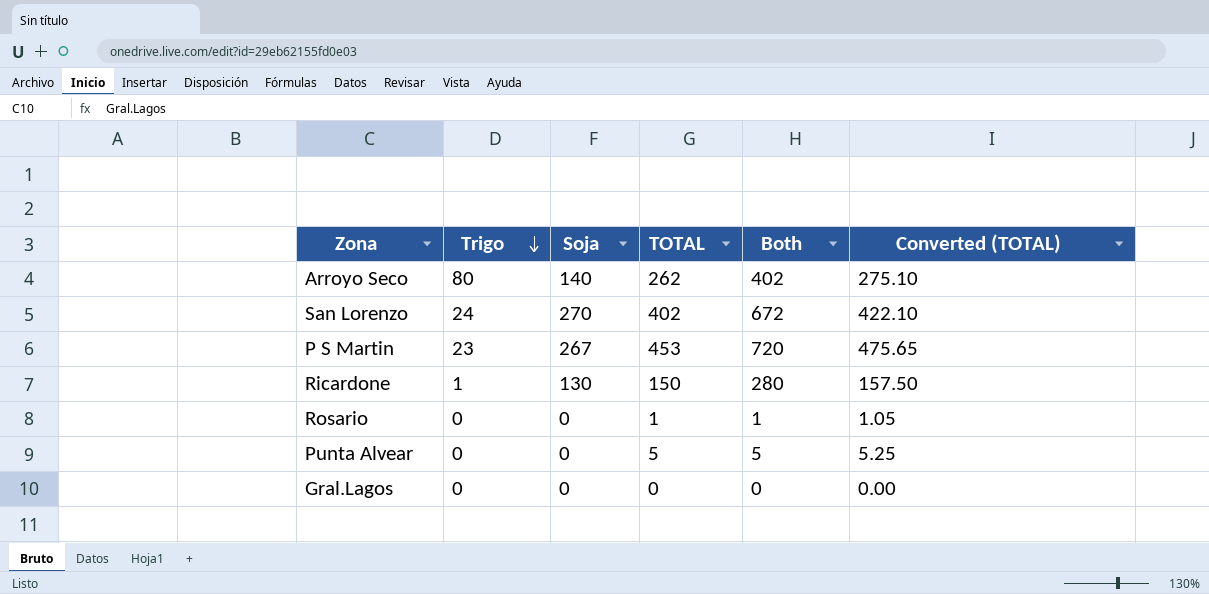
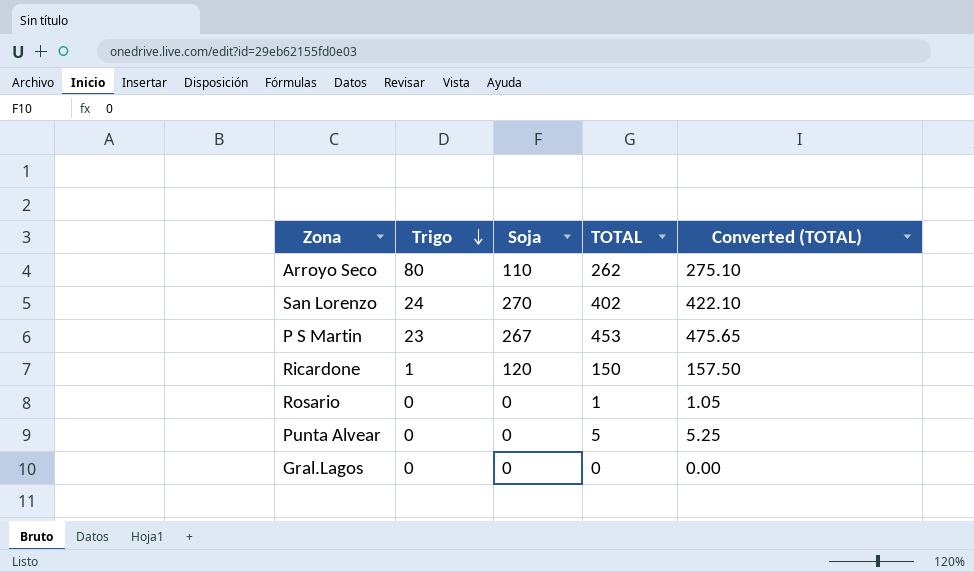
column Both | formula: [Soja] + [TOTAL] -> none
Arroyo Seco | Soja: 140 -> 110
Ricardone | Soja: 130 -> 120

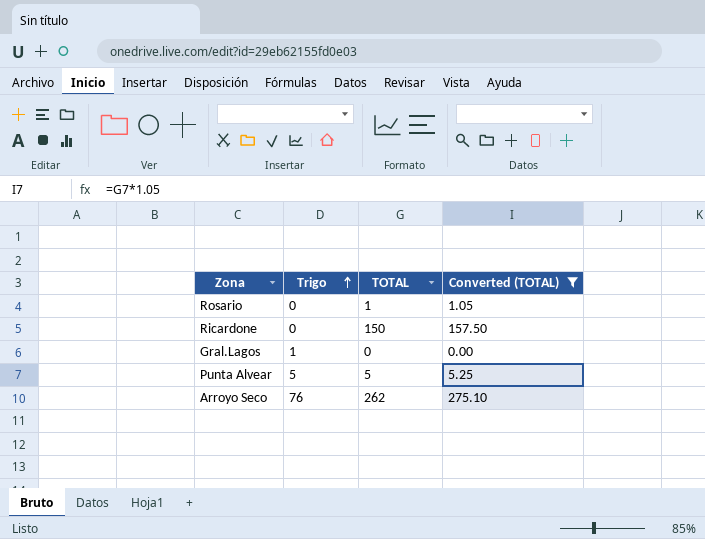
filter: none -> Converted (TOTAL) <= 275.10
row order: Trigo descending -> Trigo ascending
column Soja | position: 3 -> none
Ricardone | Trigo: 1 -> 0
Gral.Lagos | Trigo: 0 -> 1
Punta Alvear | Trigo: 0 -> 5
Arroyo Seco | Trigo: 80 -> 76

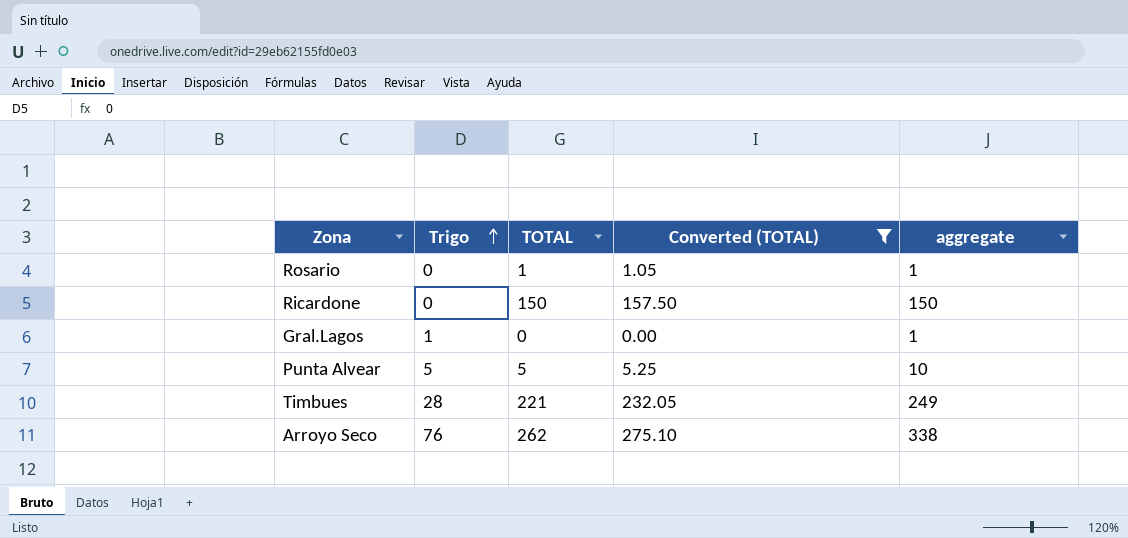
column aggregate | formula: none -> [Trigo] + [TOTAL]
row Timbues: none -> 28 | 221 | 232.05 | 249

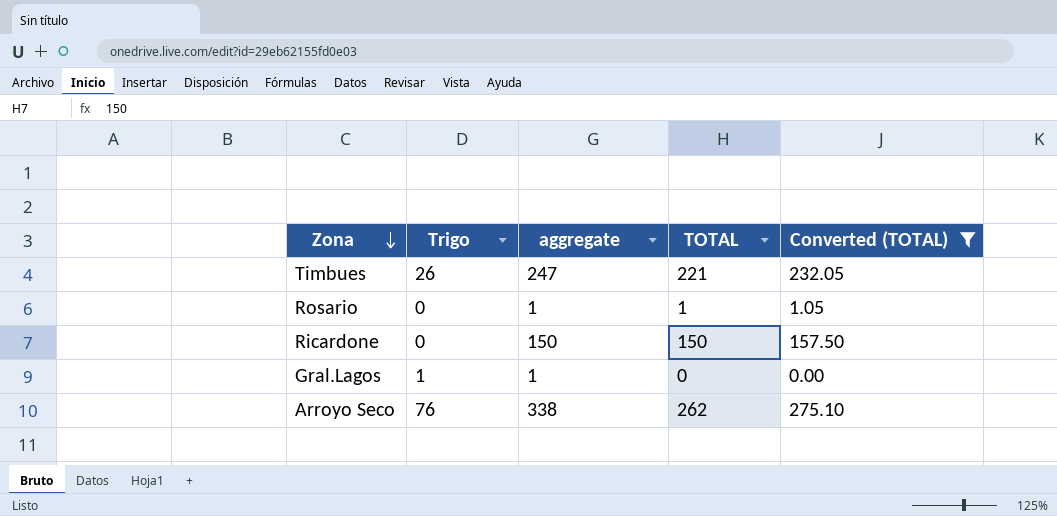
row order: Trigo ascending -> Zona descending
column aggregate | position: 5 -> 3
row Punta Alvear: 5 | 5 | 5.25 | 10 -> none
Timbues | Trigo: 28 -> 26
Timbues | aggregate: 249 -> 247

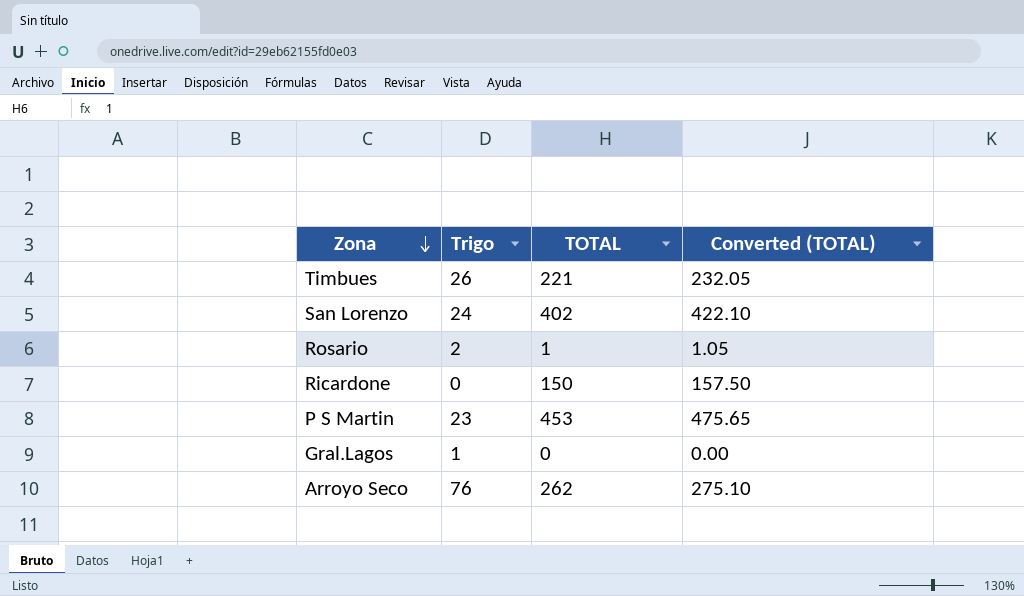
filter: Converted (TOTAL) <= 275.10 -> none
column aggregate | formula: [Trigo] + [TOTAL] -> none
Rosario | Trigo: 0 -> 2

